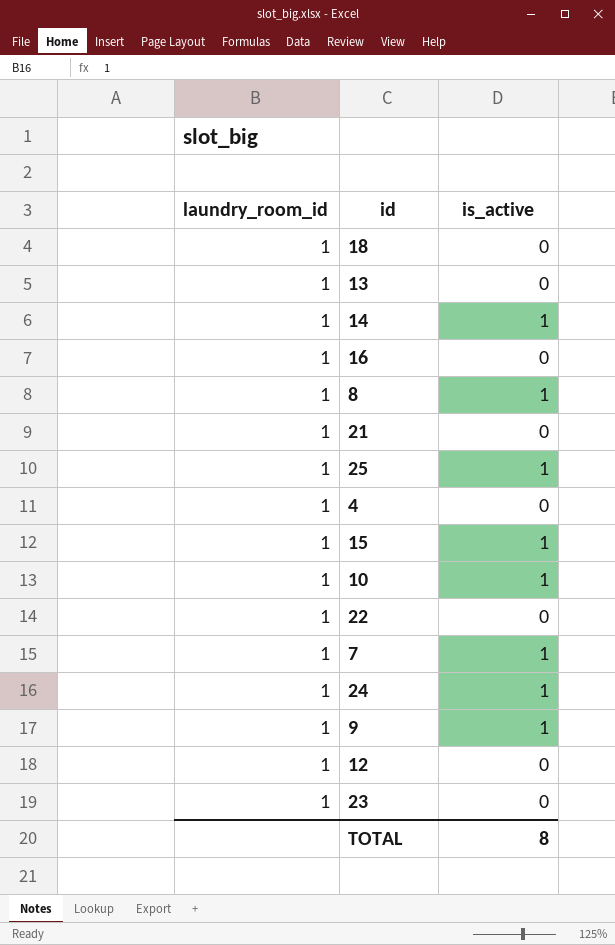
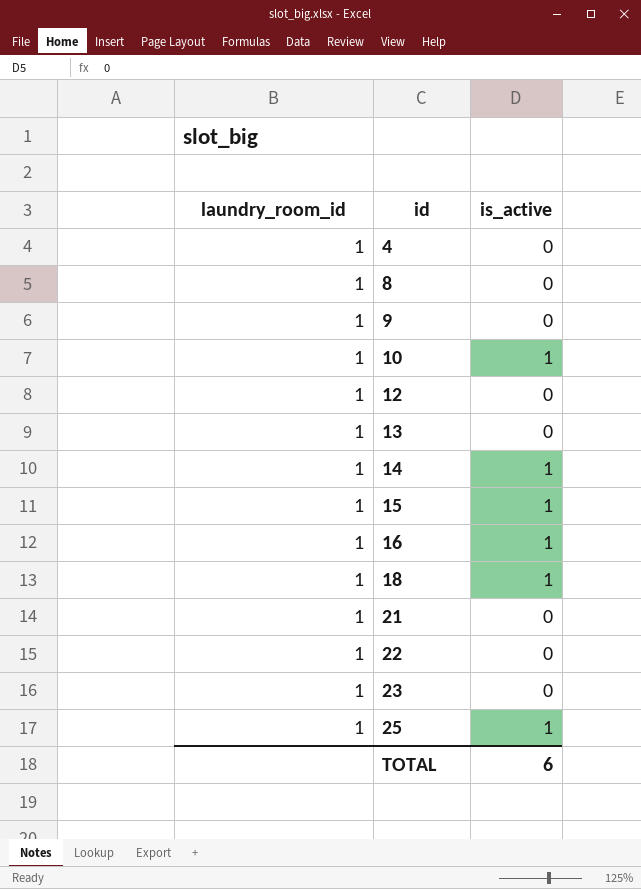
row order: none -> id ascending
row 7: 1 | 1 -> none
row 24: 1 | 1 -> none
8 | is_active: 1 -> 0
9 | is_active: 1 -> 0
16 | is_active: 0 -> 1
18 | is_active: 0 -> 1
TOTAL | is_active: 8 -> 6

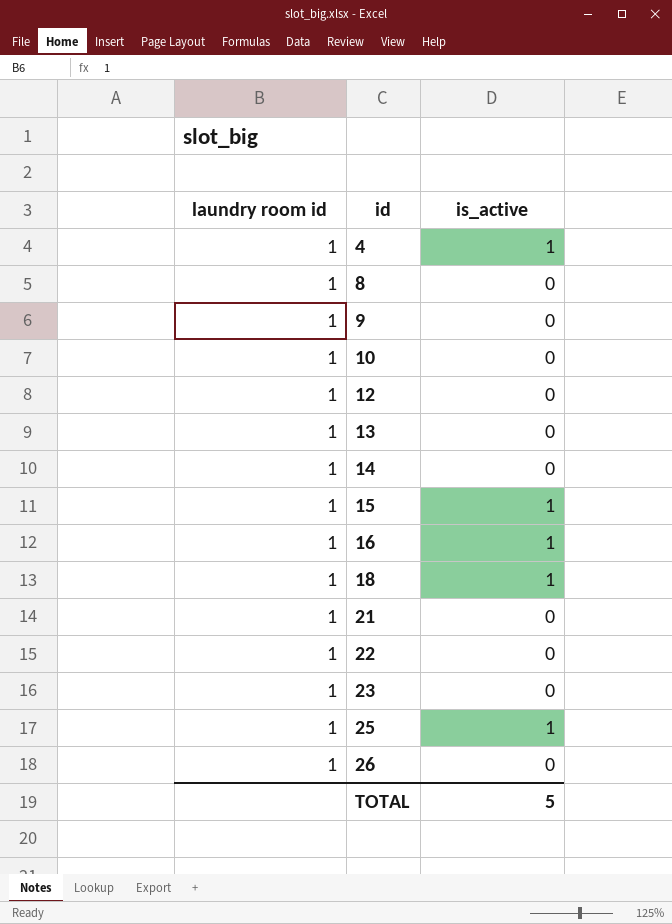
column name: laundry_room_id -> laundry room id
4 | is_active: 0 -> 1
10 | is_active: 1 -> 0
14 | is_active: 1 -> 0
row 26: none -> 1 | 0
TOTAL | is_active: 6 -> 5

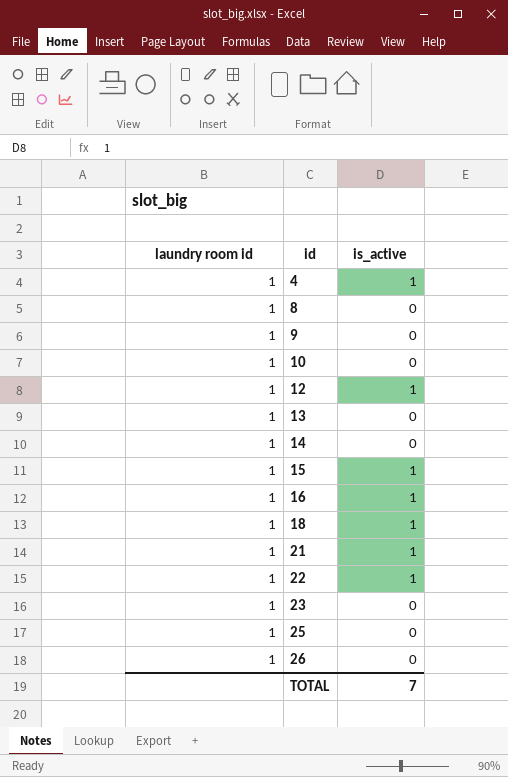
12 | is_active: 0 -> 1
21 | is_active: 0 -> 1
22 | is_active: 0 -> 1
25 | is_active: 1 -> 0
TOTAL | is_active: 5 -> 7

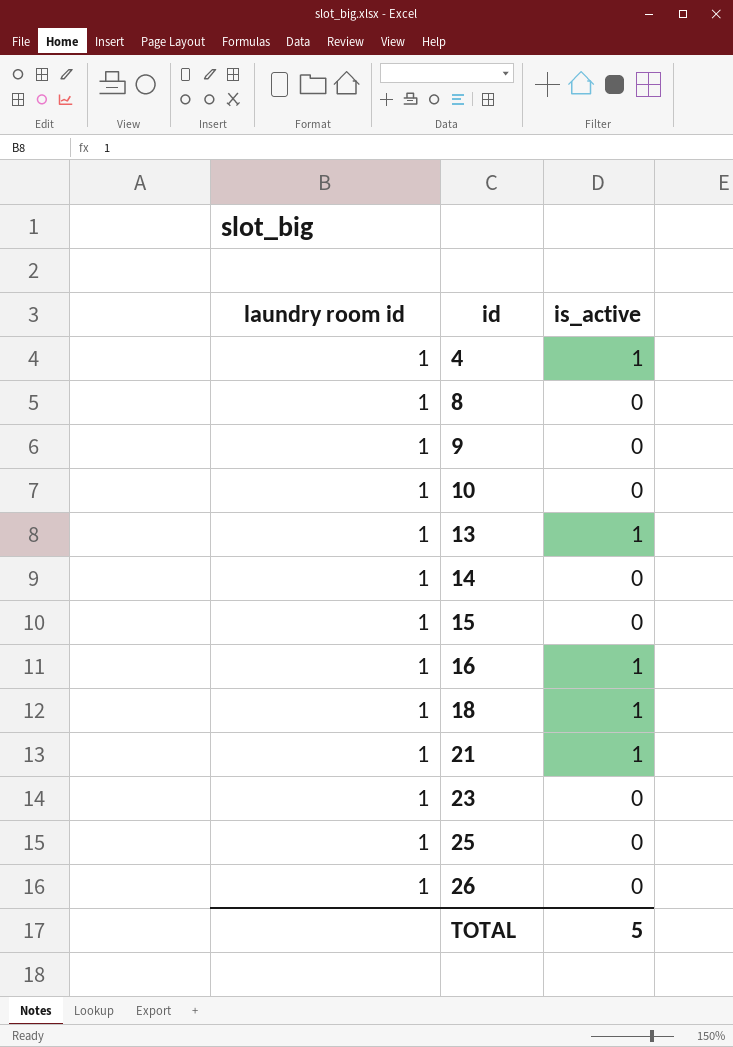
row 12: 1 | 1 -> none
row 22: 1 | 1 -> none
13 | is_active: 0 -> 1
15 | is_active: 1 -> 0
TOTAL | is_active: 7 -> 5

